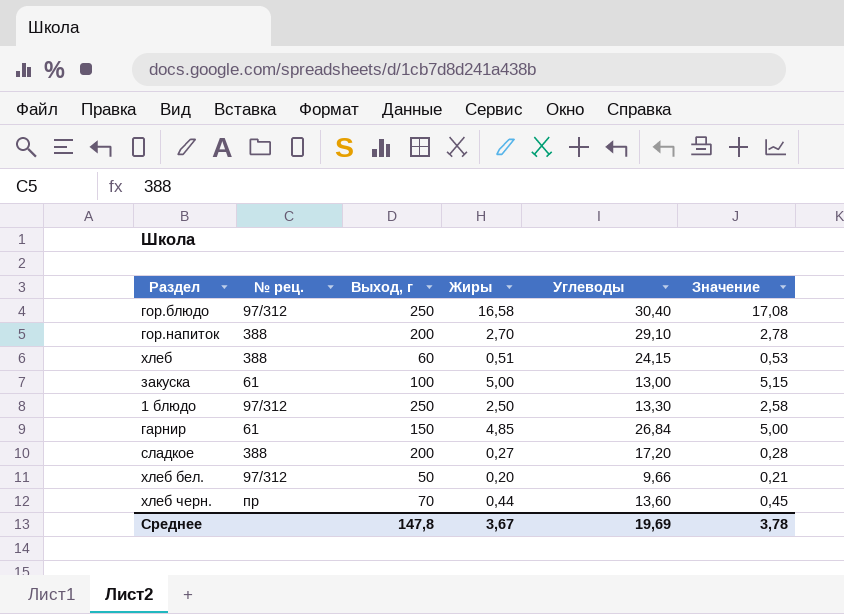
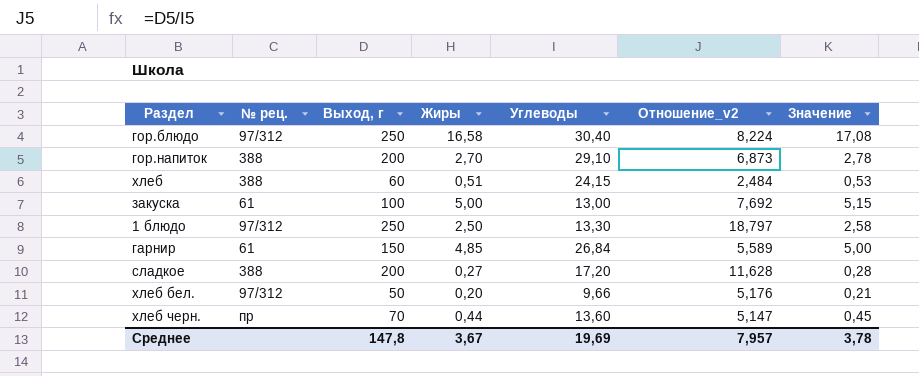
column Отношение_v2 | formula: none -> [Выход, г] / [Углеводы]

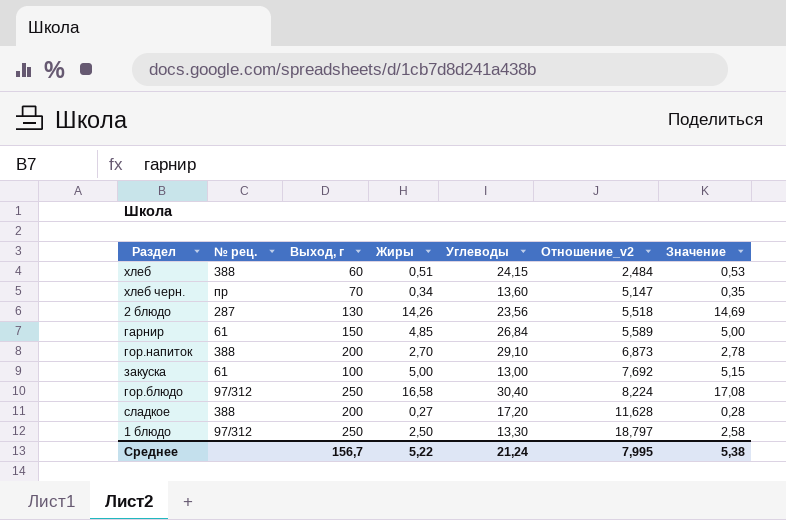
row order: none -> Отношение_v2 ascending
row хлеб бел.: 97/312 | 50 | 0,20 | 9,66 | 5,176 | 0,21 -> none
хлеб черн. | Жиры: 0,44 -> 0,34
хлеб черн. | Значение: 0,45 -> 0,35
row 2 блюдо: none -> 287 | 130 | 14,26 | 23,56 | 5,518 | 14,69
Среднее | Выход, г: 147,8 -> 156,7
Среднее | Жиры: 3,67 -> 5,22
Среднее | Углеводы: 19,69 -> 21,24
Среднее | Отношение_v2: 7,957 -> 7,995
Среднее | Значение: 3,78 -> 5,38

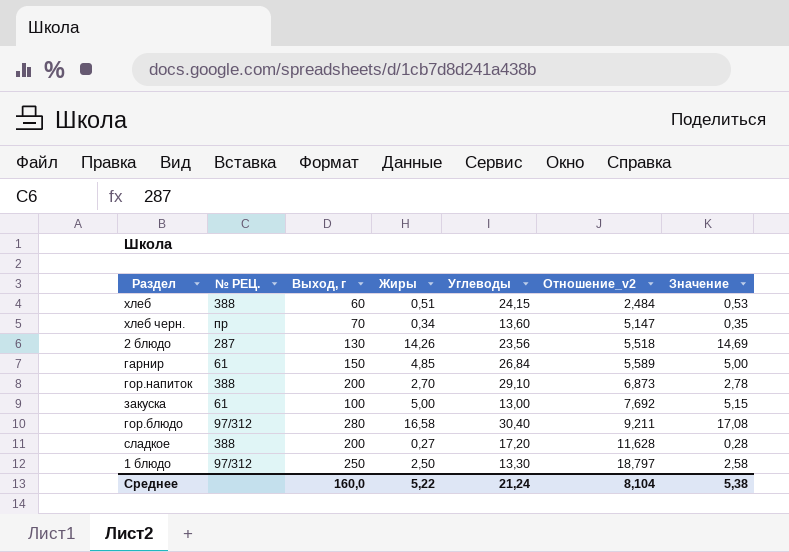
column name: № рец. -> № РЕЦ.
гор.блюдо | Выход, г: 250 -> 280
гор.блюдо | Отношение_v2: 8,224 -> 9,211
Среднее | Выход, г: 156,7 -> 160,0
Среднее | Отношение_v2: 7,995 -> 8,104

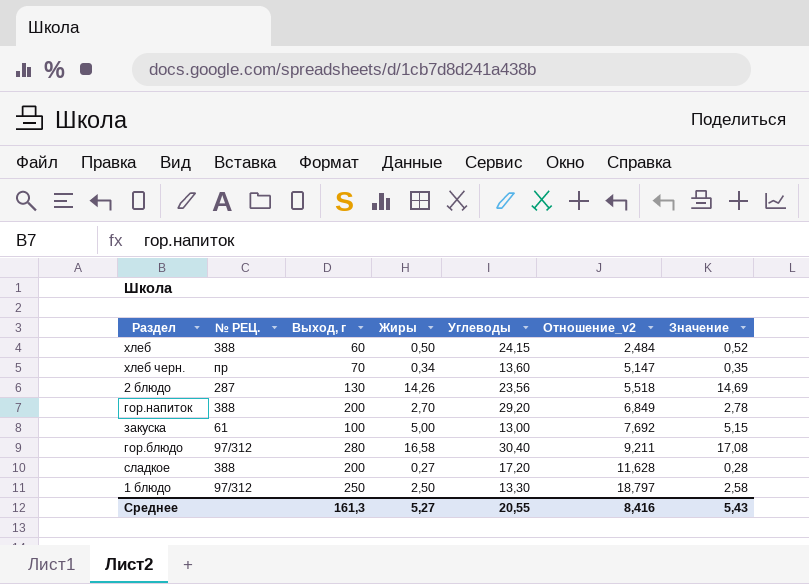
row гарнир: 61 | 150 | 4,85 | 26,84 | 5,589 | 5,00 -> none
хлеб | Жиры: 0,51 -> 0,50
хлеб | Значение: 0,53 -> 0,52
гор.напиток | Углеводы: 29,10 -> 29,20
гор.напиток | Отношение_v2: 6,873 -> 6,849
Среднее | Выход, г: 160,0 -> 161,3
Среднее | Жиры: 5,22 -> 5,27
Среднее | Углеводы: 21,24 -> 20,55
Среднее | Отношение_v2: 8,104 -> 8,416
Среднее | Значение: 5,38 -> 5,43

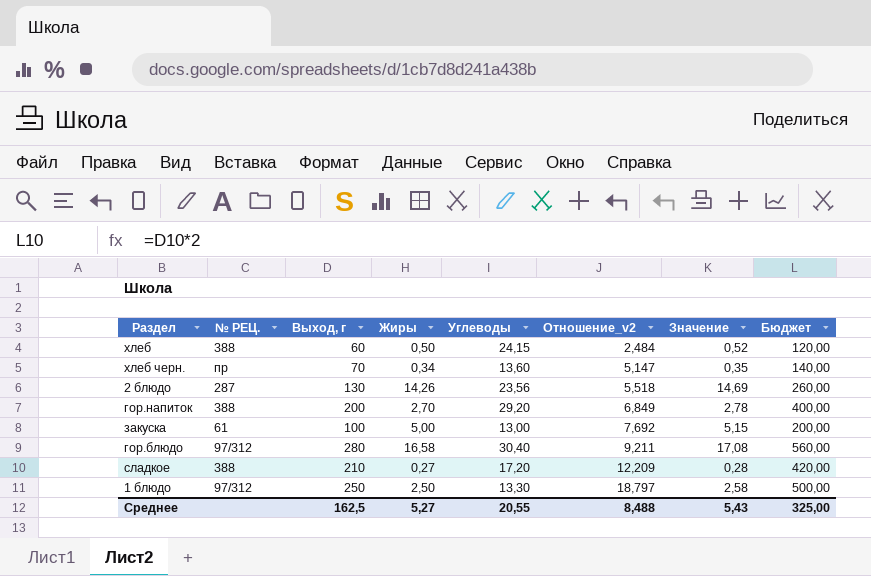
column Бюджет | formula: none -> [Выход, г] * 2
сладкое | Выход, г: 200 -> 210
сладкое | Отношение_v2: 11,628 -> 12,209
Среднее | Выход, г: 161,3 -> 162,5
Среднее | Отношение_v2: 8,416 -> 8,488

